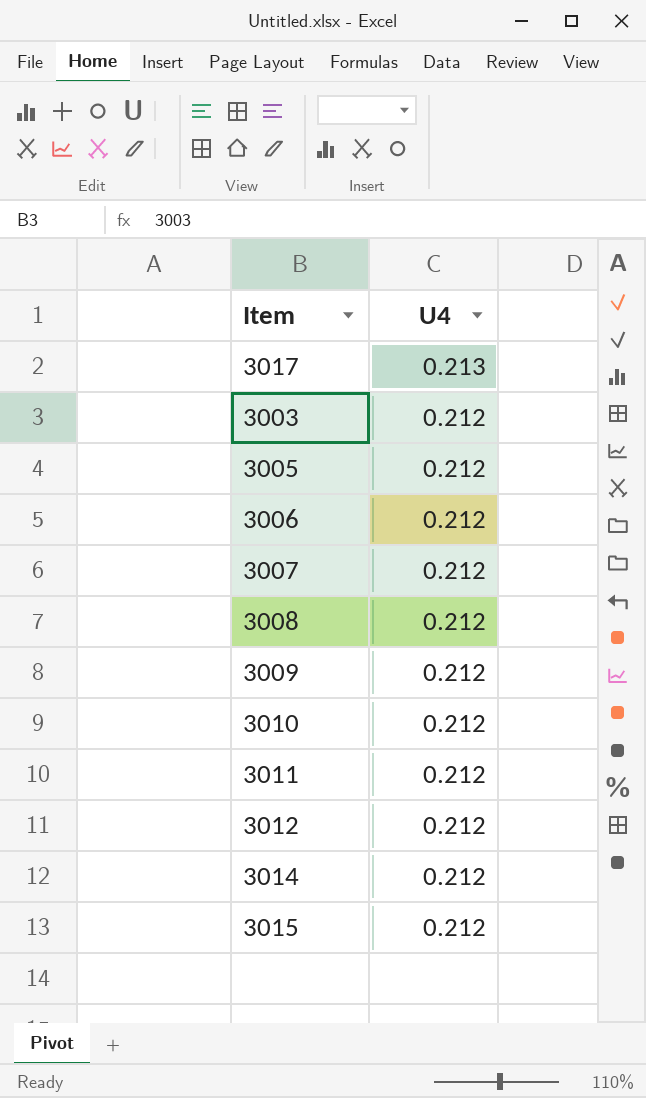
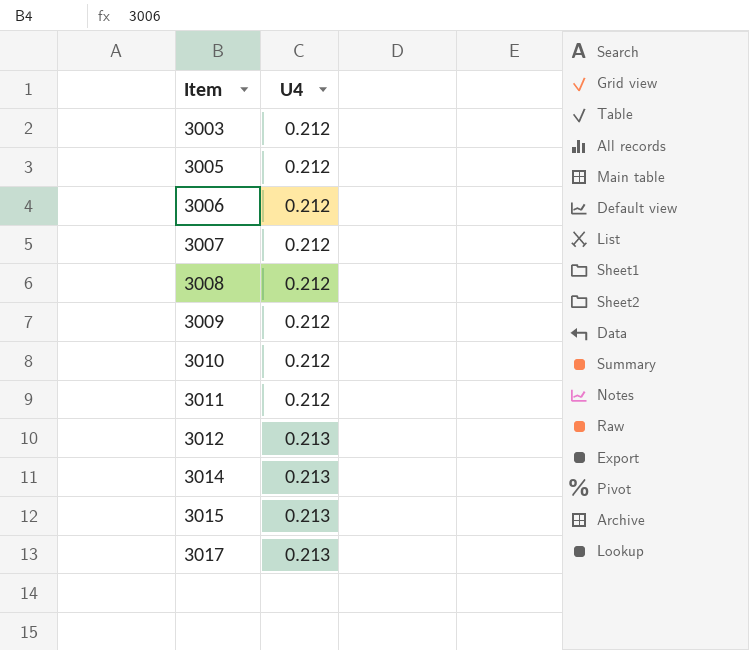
row order: U4 descending -> Item ascending
3012 | U4: 0.212 -> 0.213
3014 | U4: 0.212 -> 0.213
3015 | U4: 0.212 -> 0.213

